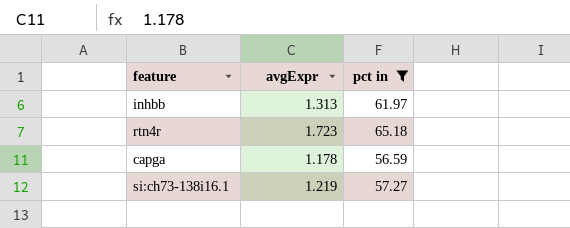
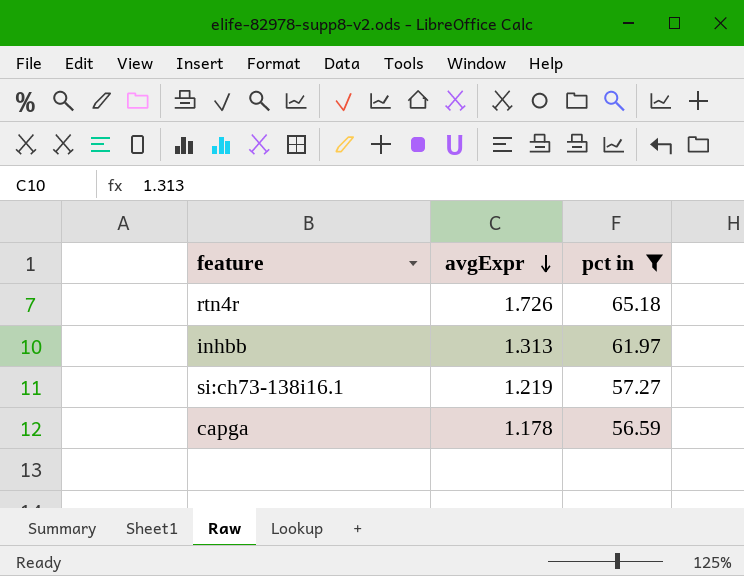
row order: none -> avgExpr descending
rtn4r | avgExpr: 1.723 -> 1.726

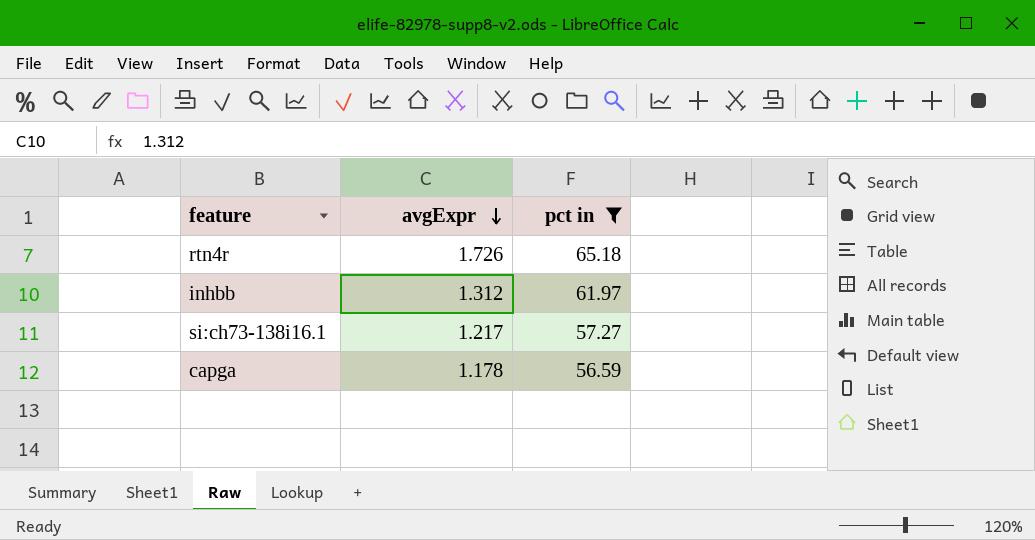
inhbb | avgExpr: 1.313 -> 1.312
si:ch73-138i16.1 | avgExpr: 1.219 -> 1.217

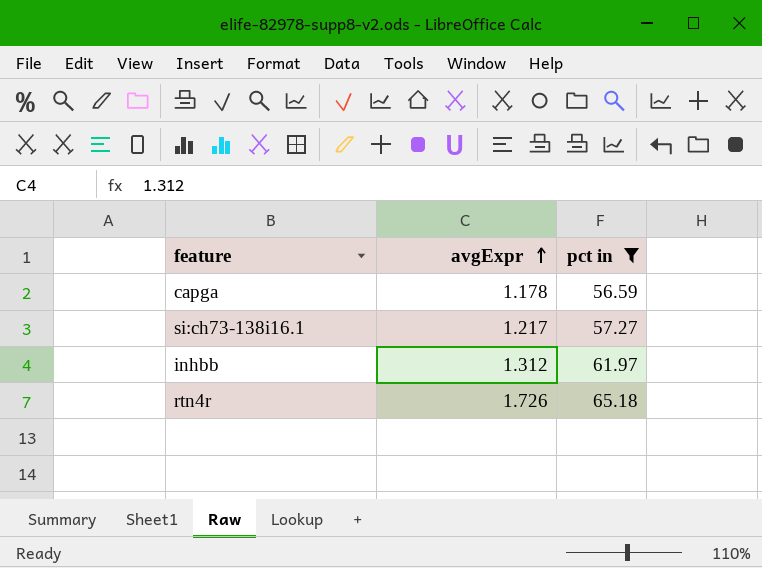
row order: avgExpr descending -> avgExpr ascending

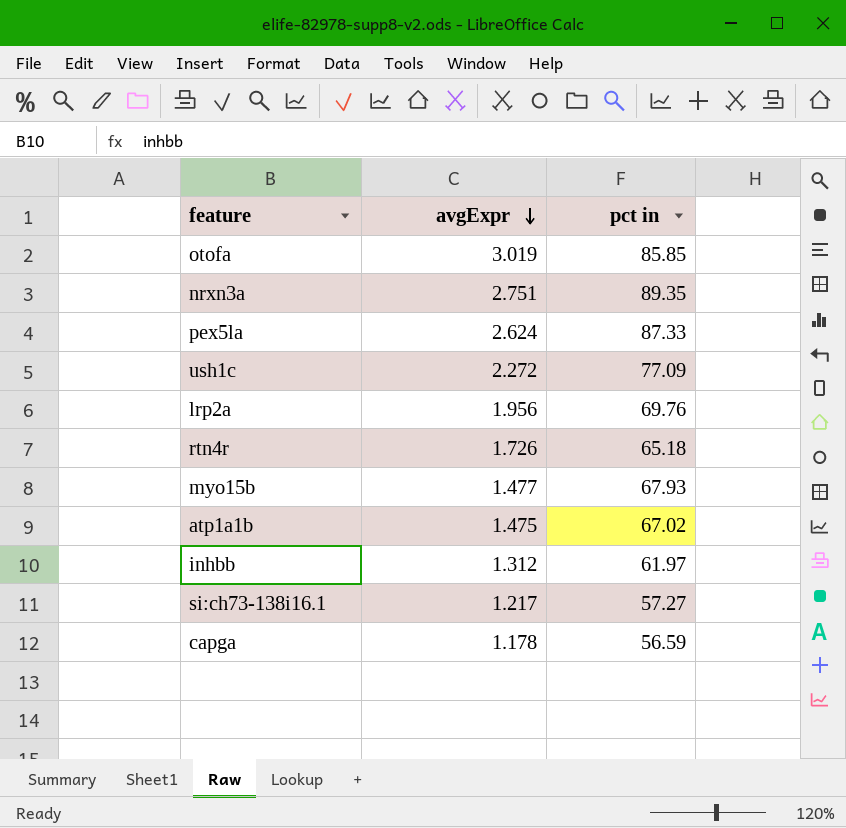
filter: pct in <= 65.18 -> none
row order: avgExpr ascending -> avgExpr descending

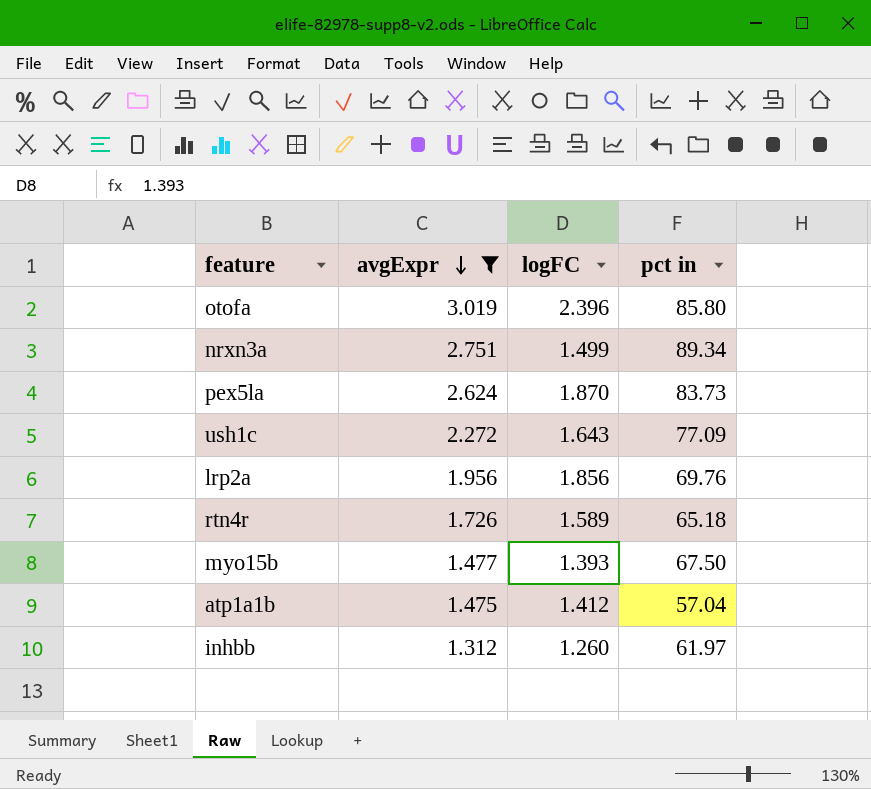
filter: none -> avgExpr >= 1.312
column logFC | position: none -> 3
otofa | pct in: 85.85 -> 85.80
nrxn3a | pct in: 89.35 -> 89.34
pex5la | pct in: 87.33 -> 83.73
myo15b | pct in: 67.93 -> 67.50
atp1a1b | pct in: 67.02 -> 57.04

